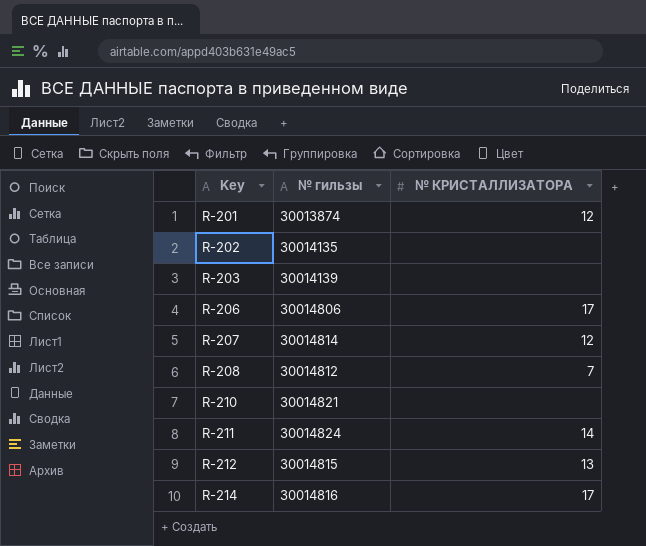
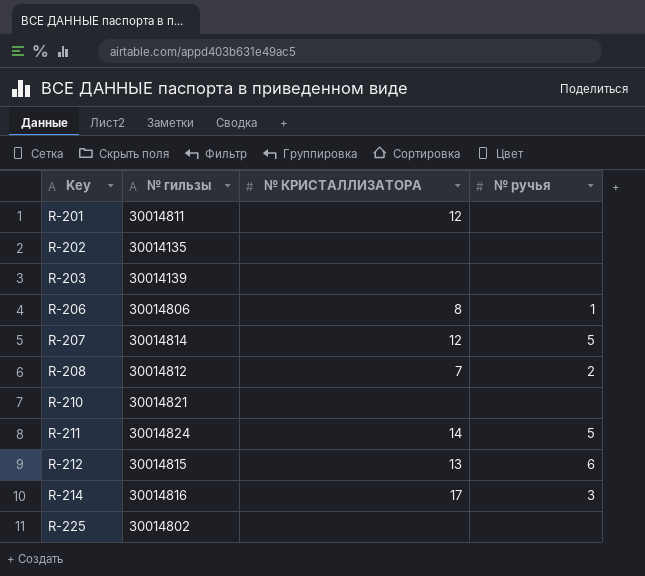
column № ручья | position: none -> 4
R-201 | № гильзы: 30013874 -> 30014811
R-206 | № КРИСТАЛЛИЗАТОРА: 17 -> 8
row R-225: none -> 30014802 | none | none

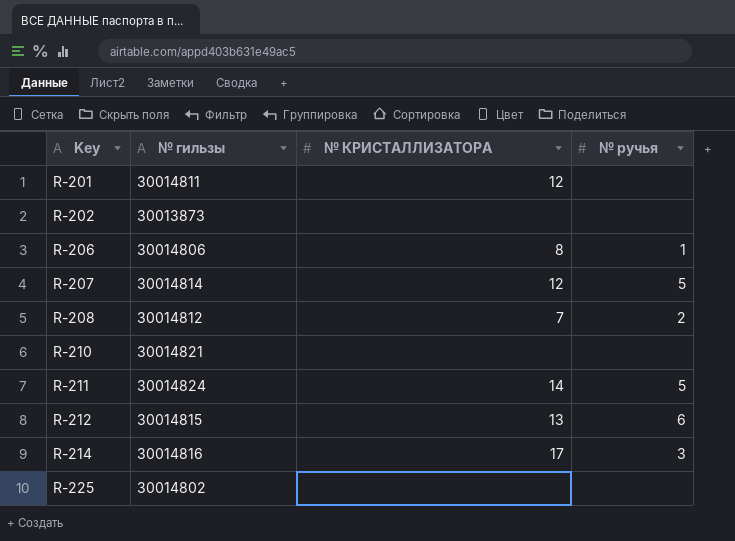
row R-203: 30014139 | none | none -> none
R-202 | № гильзы: 30014135 -> 30013873

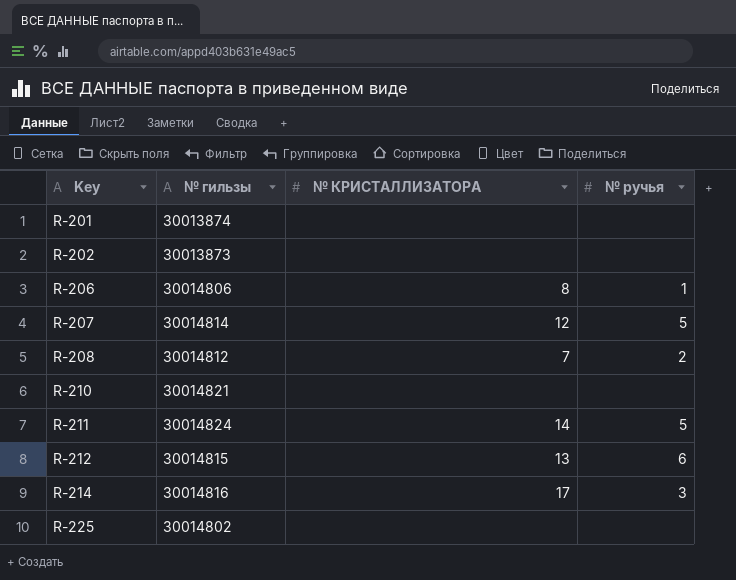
R-201 | № гильзы: 30014811 -> 30013874
R-201 | № КРИСТАЛЛИЗАТОРА: 12 -> none

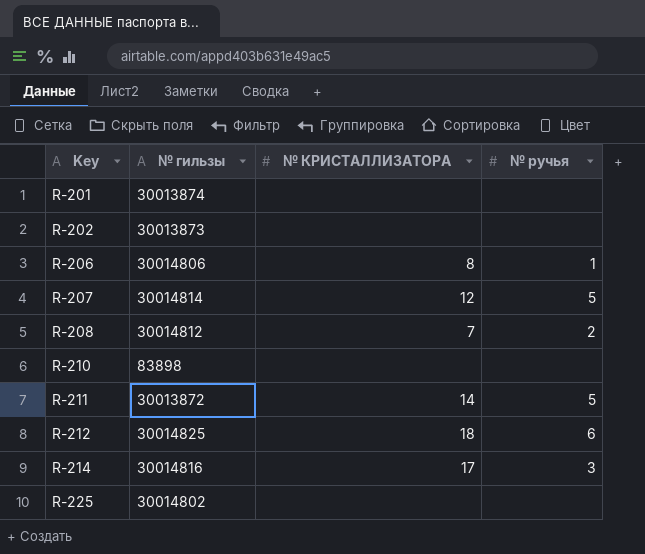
R-210 | № гильзы: 30014821 -> 83898
R-211 | № гильзы: 30014824 -> 30013872
R-212 | № гильзы: 30014815 -> 30014825
R-212 | № КРИСТАЛЛИЗАТОРА: 13 -> 18

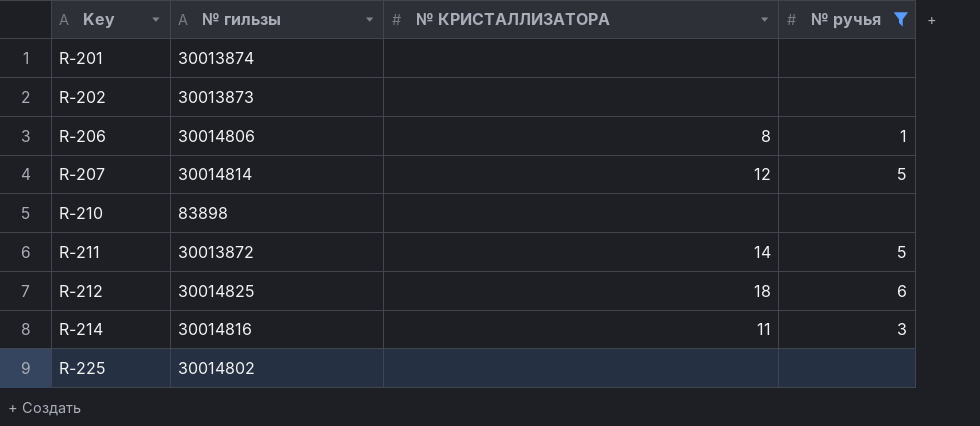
filter: none -> № ручья != 2
R-214 | № КРИСТАЛЛИЗАТОРА: 17 -> 11

